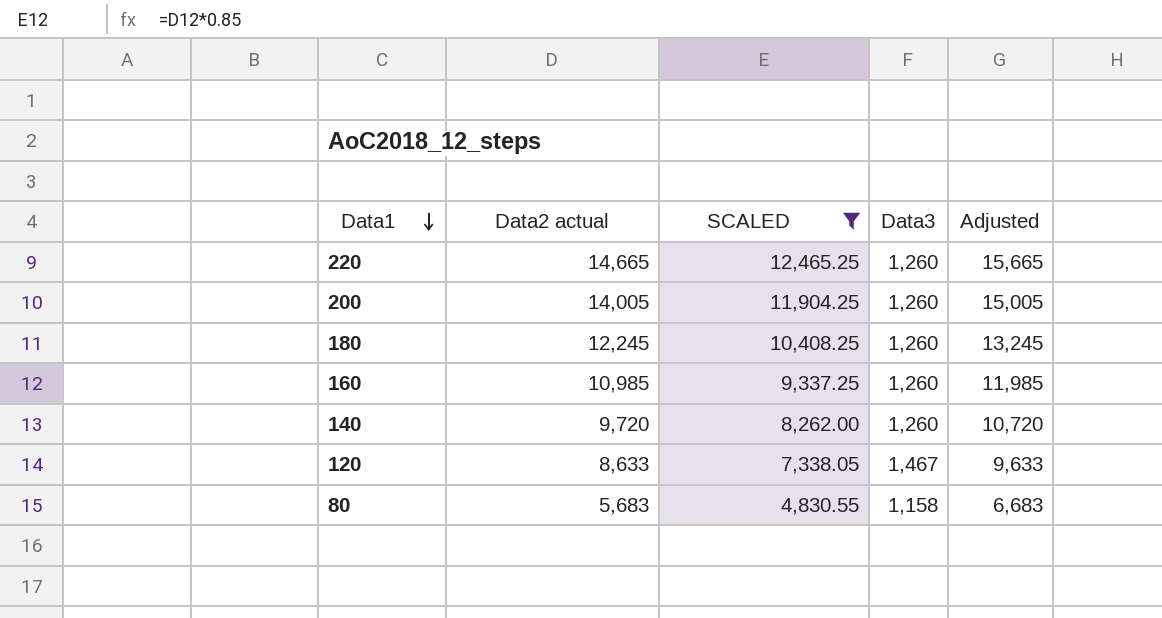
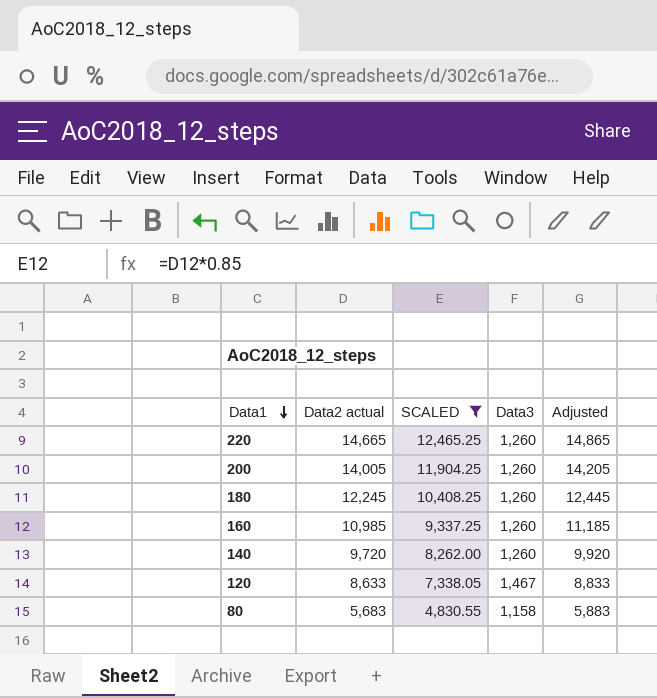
column Adjusted | formula: [Data2 actual] + 1000 -> [Data2 actual] + 200

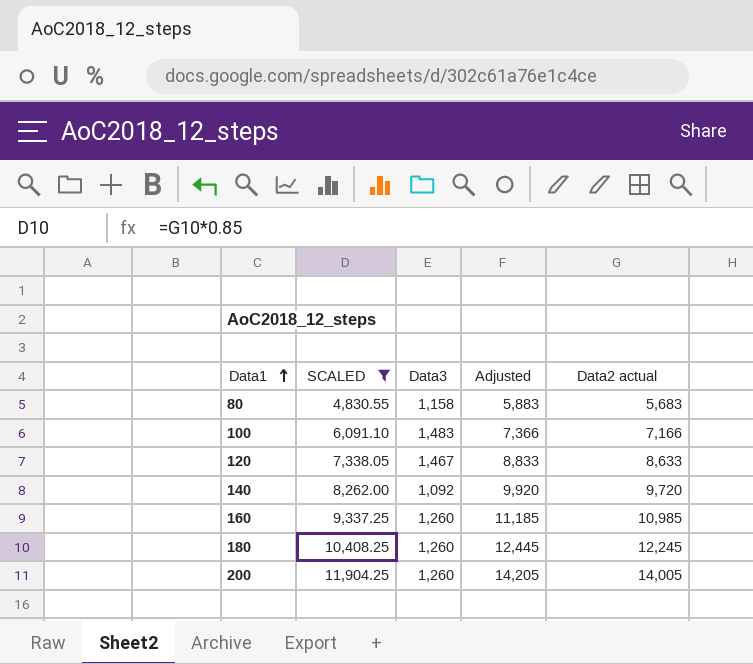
row order: Data1 descending -> Data1 ascending
column Data2 actual | position: 2 -> 5
row 220: 14,665 | 12,465.25 | 1,260 | 14,865 -> none
row 100: none -> 6,091.10 | 1,483 | 7,366 | 7,166
140 | Data3: 1,260 -> 1,092

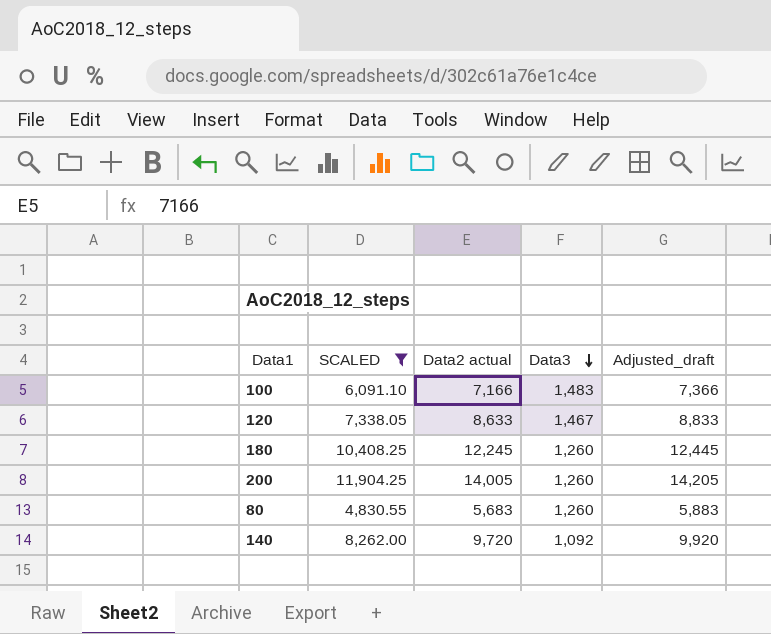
row order: Data1 ascending -> Data3 descending
column Data2 actual | position: 5 -> 3
column name: Adjusted -> Adjusted_draft
row 160: 9,337.25 | 1,260 | 11,185 | 10,985 -> none
80 | Data3: 1,158 -> 1,260

